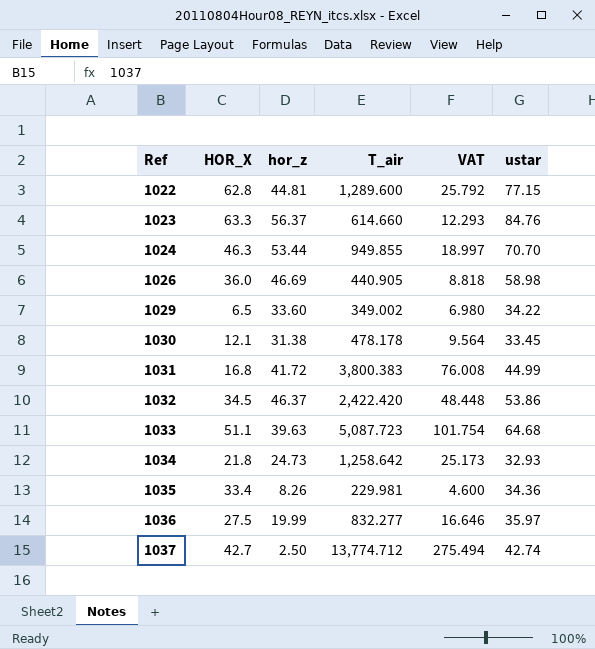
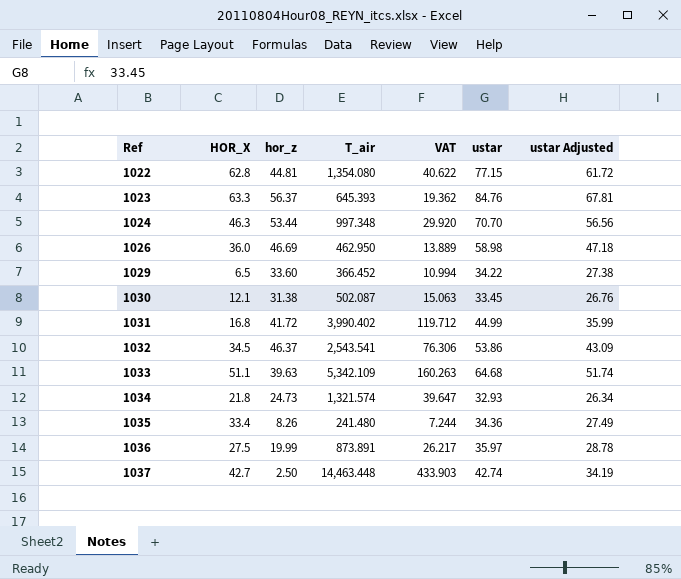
column VAT | formula: [T_air] * 0.02 -> [T_air] * 0.03
column ustar Adjusted | formula: none -> [ustar] * 0.8
1022 | T_air: 1,289.600 -> 1,354.080
1023 | T_air: 614.660 -> 645.393
1024 | T_air: 949.855 -> 997.348
1026 | T_air: 440.905 -> 462.950
1029 | T_air: 349.002 -> 366.452
1030 | T_air: 478.178 -> 502.087
1031 | T_air: 3,800.383 -> 3,990.402
1032 | T_air: 2,422.420 -> 2,543.541
1033 | T_air: 5,087.723 -> 5,342.109
1034 | T_air: 1,258.642 -> 1,321.574
1035 | T_air: 229.981 -> 241.480
1036 | T_air: 832.277 -> 873.891
1037 | T_air: 13,774.712 -> 14,463.448

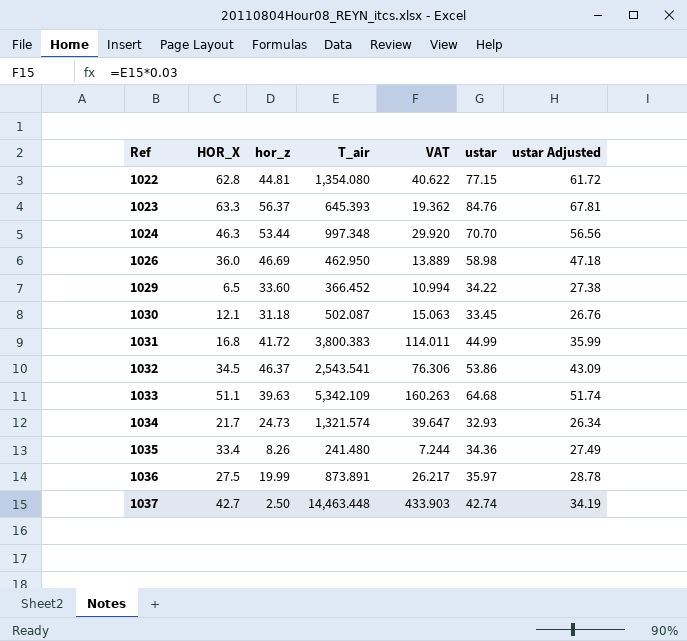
1030 | hor_z: 31.38 -> 31.18
1031 | T_air: 3,990.402 -> 3,800.383
1031 | VAT: 119.712 -> 114.011
1034 | HOR_X: 21.8 -> 21.7

